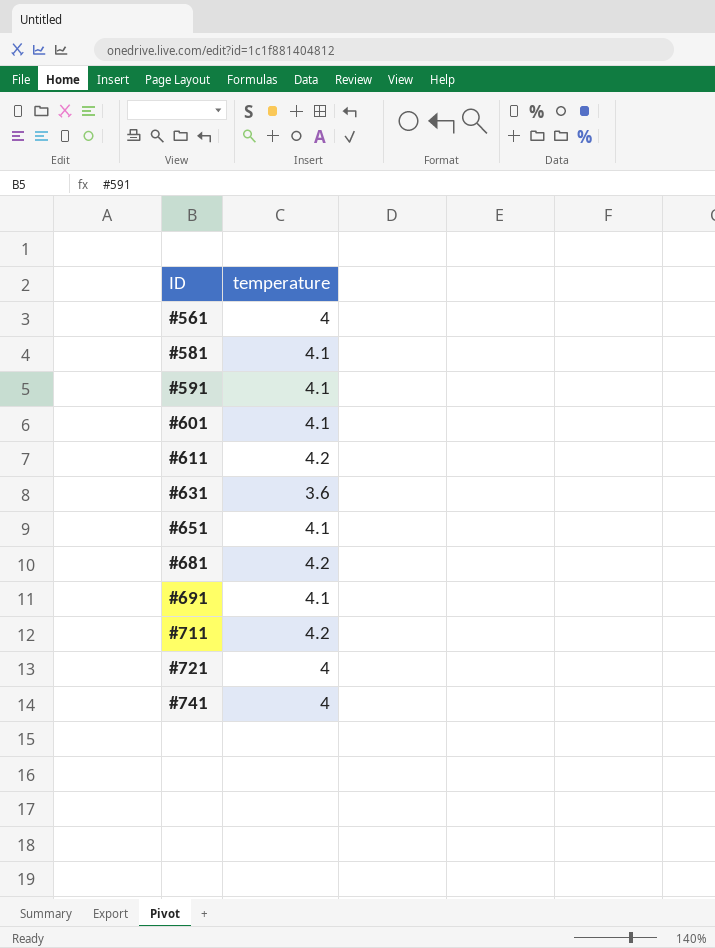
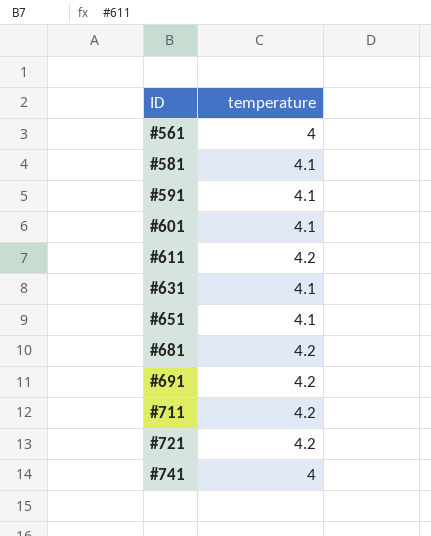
#631 | temperature: 3.6 -> 4.1
#691 | temperature: 4.1 -> 4.2
#721 | temperature: 4 -> 4.2

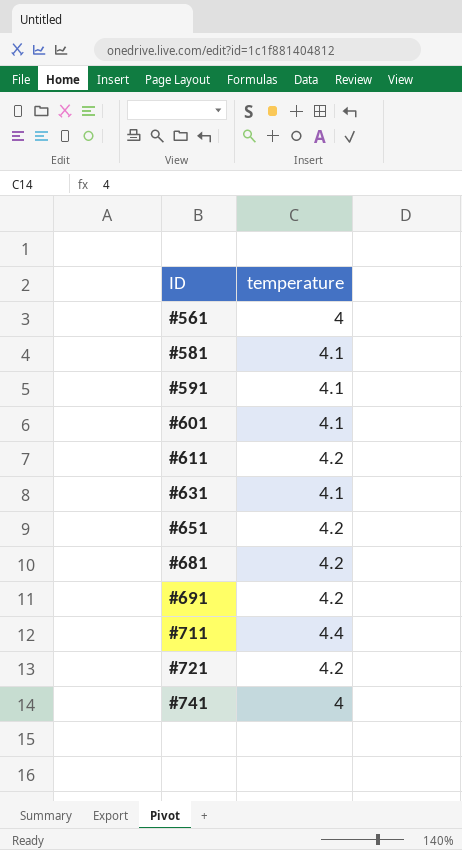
#651 | temperature: 4.1 -> 4.2
#711 | temperature: 4.2 -> 4.4

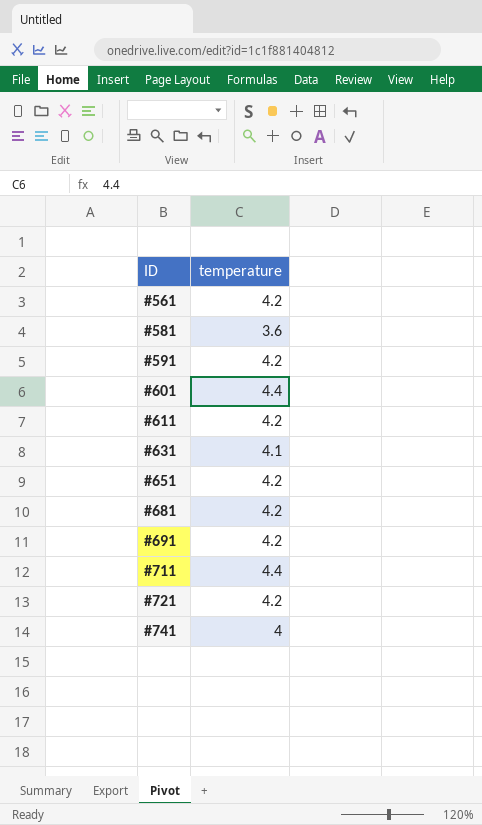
#561 | temperature: 4 -> 4.2
#581 | temperature: 4.1 -> 3.6
#591 | temperature: 4.1 -> 4.2
#601 | temperature: 4.1 -> 4.4

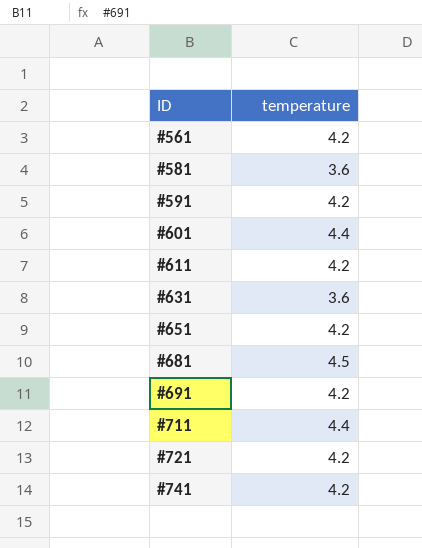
#631 | temperature: 4.1 -> 3.6
#681 | temperature: 4.2 -> 4.5
#741 | temperature: 4 -> 4.2

